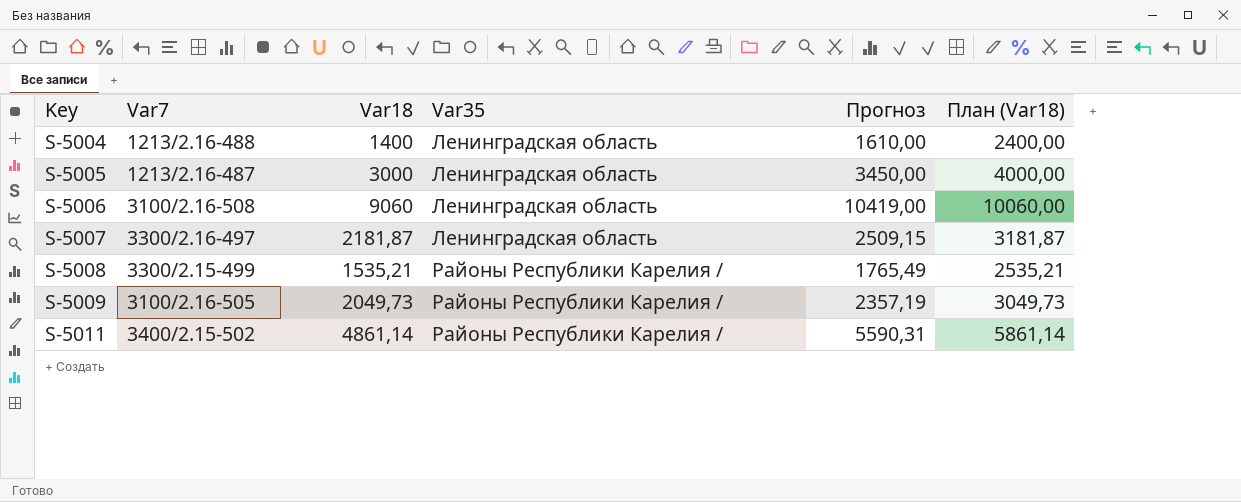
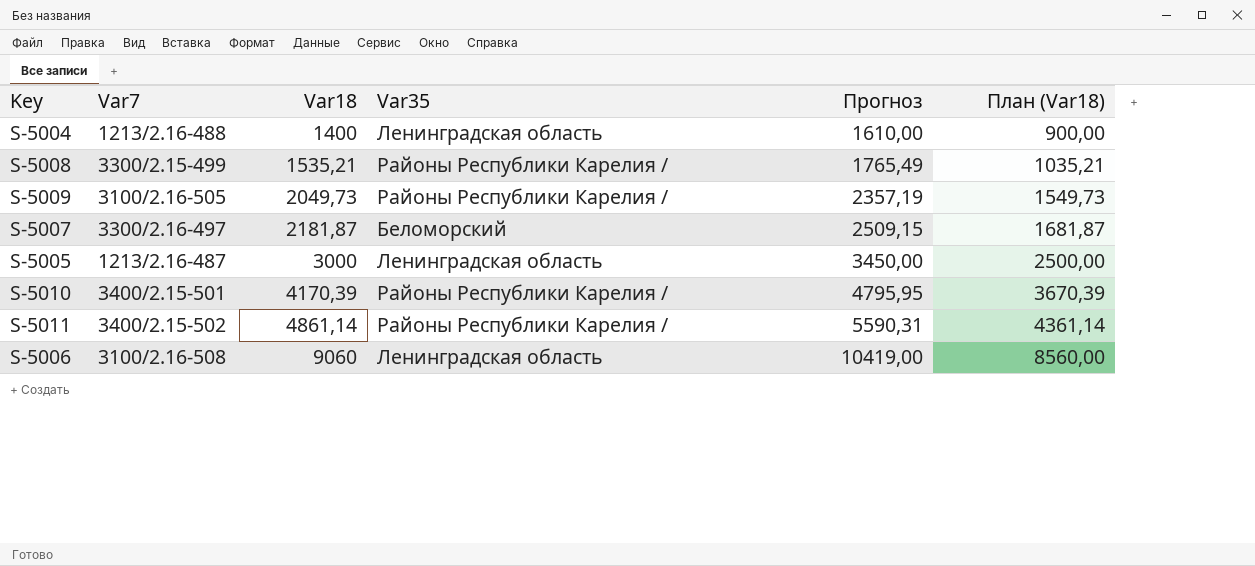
row order: Key ascending -> Var18 ascending
column План (Var18) | formula: [Var18] + 1000 -> [Var18] - 500
S-5007 | Var35: Ленинградская область -> Беломорский
row S-5010: none -> 3400/2.15-501 | 4170,39 | Районы Республики Карелия / | 4795,95 | 3670,39

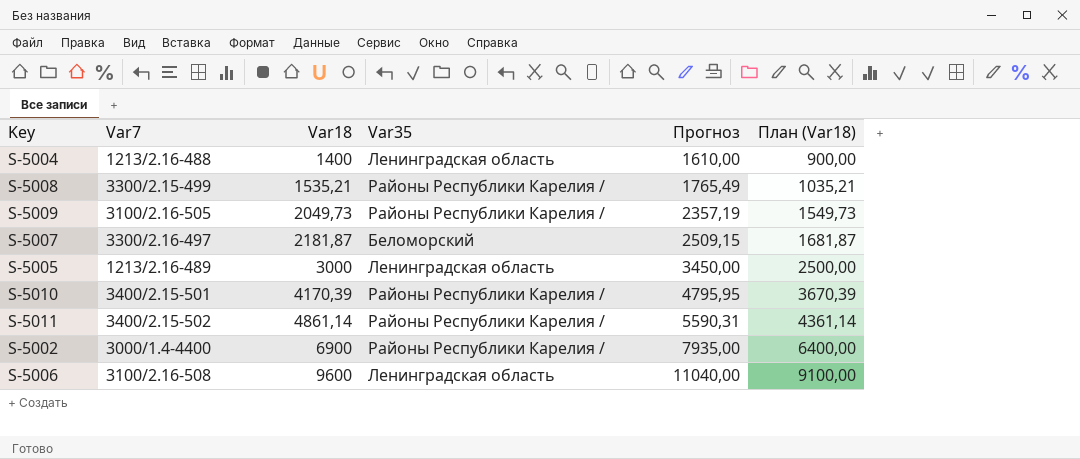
S-5005 | Var7: 1213/2.16-487 -> 1213/2.16-489
row S-5002: none -> 3000/1.4-4400 | 6900 | Районы Республики Карелия / | 7935,00 | 6400,00
S-5006 | Var18: 9060 -> 9600
S-5006 | Прогноз: 10419,00 -> 11040,00
S-5006 | План (Var18): 8560,00 -> 9100,00

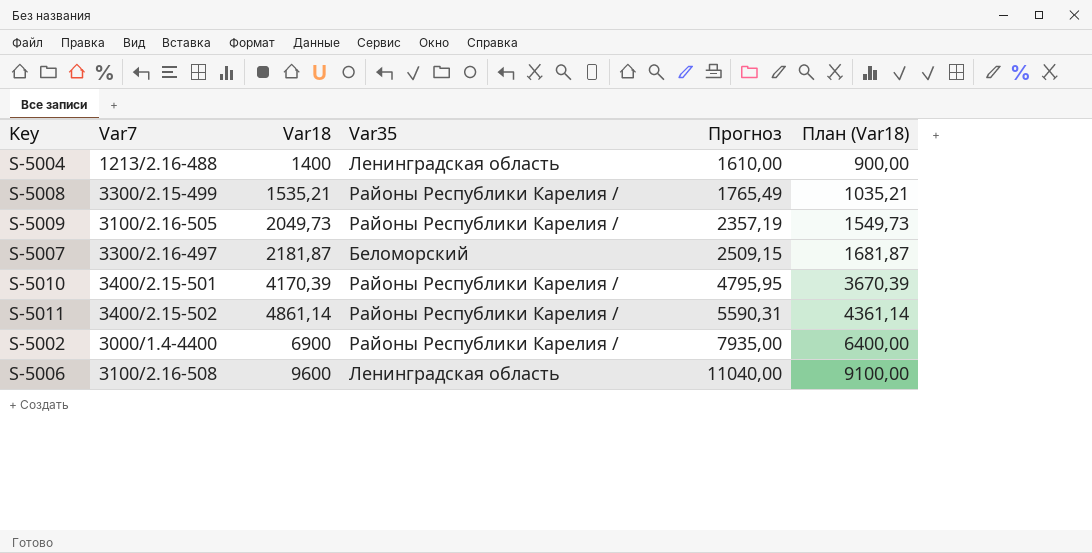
row S-5005: 1213/2.16-489 | 3000 | Ленинградская область | 3450,00 | 2500,00 -> none

